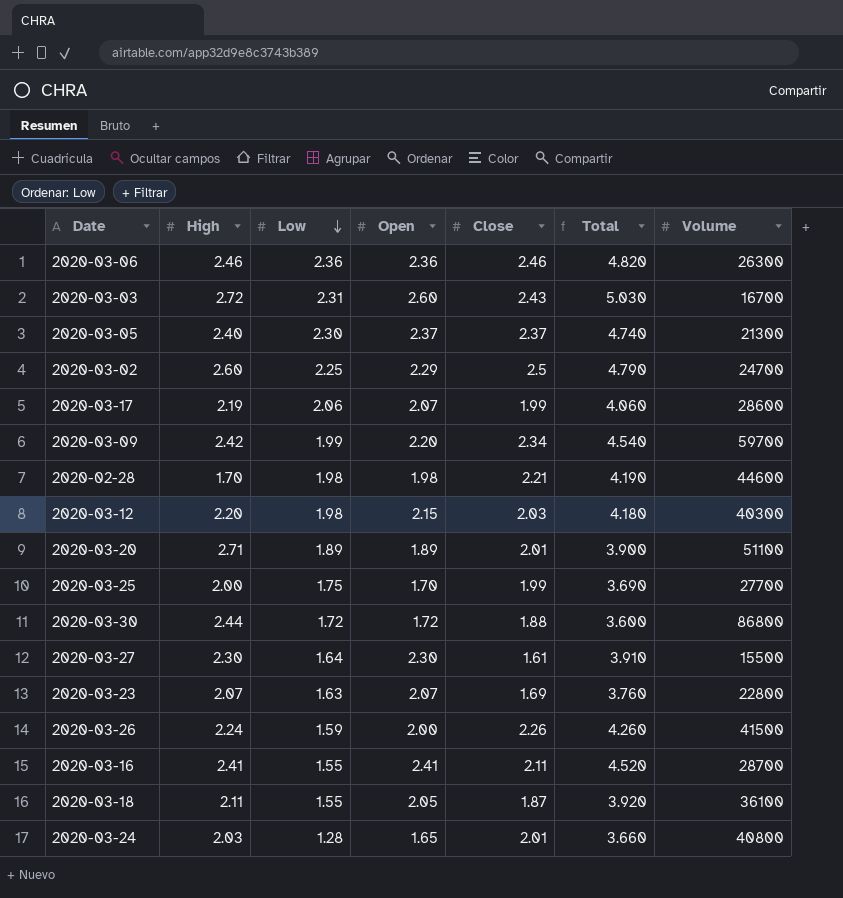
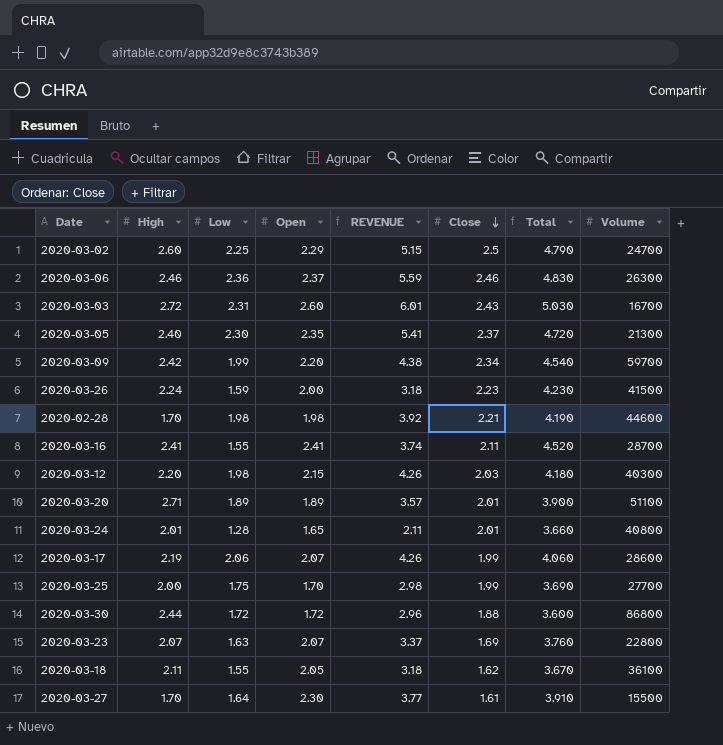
row order: Low descending -> Close descending
column REVENUE | formula: none -> [Low] * [Open]
2020-03-06 | Open: 2.36 -> 2.37
2020-03-06 | Total: 4.820 -> 4.830
2020-03-05 | Open: 2.37 -> 2.35
2020-03-05 | Total: 4.740 -> 4.720
2020-03-26 | Close: 2.26 -> 2.23
2020-03-26 | Total: 4.260 -> 4.230
2020-03-24 | High: 2.03 -> 2.01
2020-03-18 | Close: 1.87 -> 1.62
2020-03-18 | Total: 3.920 -> 3.670
2020-03-27 | High: 2.30 -> 1.70

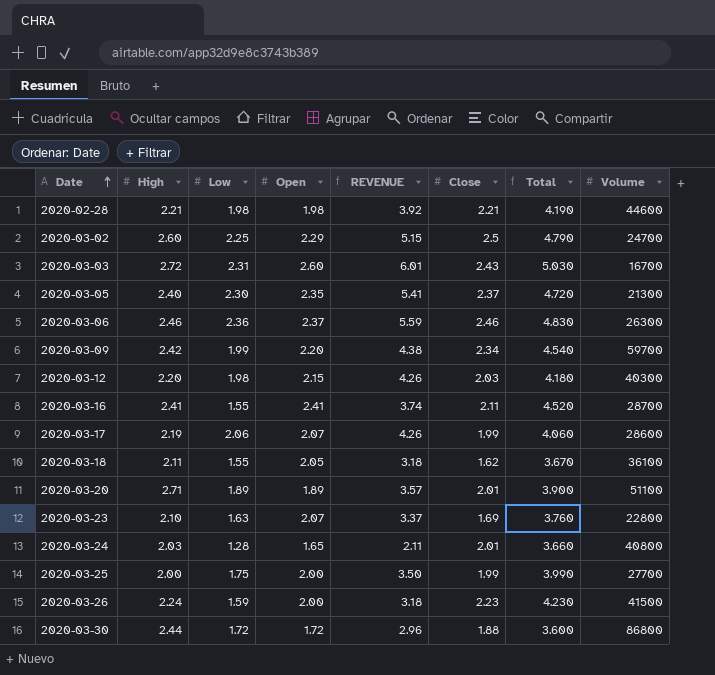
row order: Close descending -> Date ascending
row 2020-03-27: 1.70 | 1.64 | 2.30 | 3.77 | 1.61 | 3.910 | 15500 -> none
2020-02-28 | High: 1.70 -> 2.21
2020-03-23 | High: 2.07 -> 2.10
2020-03-24 | High: 2.01 -> 2.03
2020-03-25 | Open: 1.70 -> 2.00
2020-03-25 | REVENUE: 2.98 -> 3.50
2020-03-25 | Total: 3.690 -> 3.990

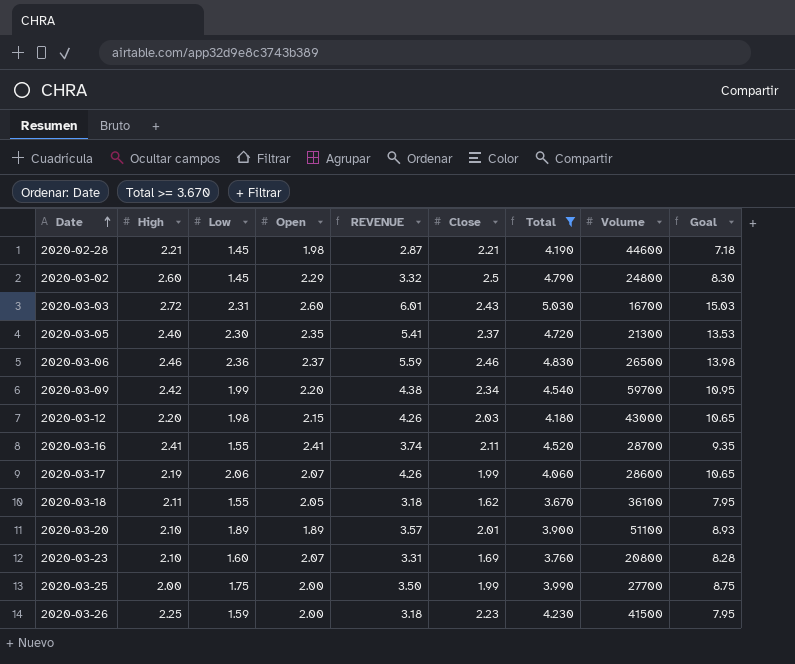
filter: none -> Total >= 3.670
column Goal | formula: none -> [REVENUE] * 2.5
2020-02-28 | Low: 1.98 -> 1.45
2020-02-28 | REVENUE: 3.92 -> 2.87
2020-03-02 | Low: 2.25 -> 1.45
2020-03-02 | REVENUE: 5.15 -> 3.32
2020-03-02 | Volume: 24700 -> 24800
2020-03-06 | Volume: 26300 -> 26500
2020-03-12 | Volume: 40300 -> 43000
2020-03-20 | High: 2.71 -> 2.10
2020-03-23 | Low: 1.63 -> 1.60
2020-03-23 | REVENUE: 3.37 -> 3.31
2020-03-23 | Volume: 22800 -> 20800
2020-03-26 | High: 2.24 -> 2.25

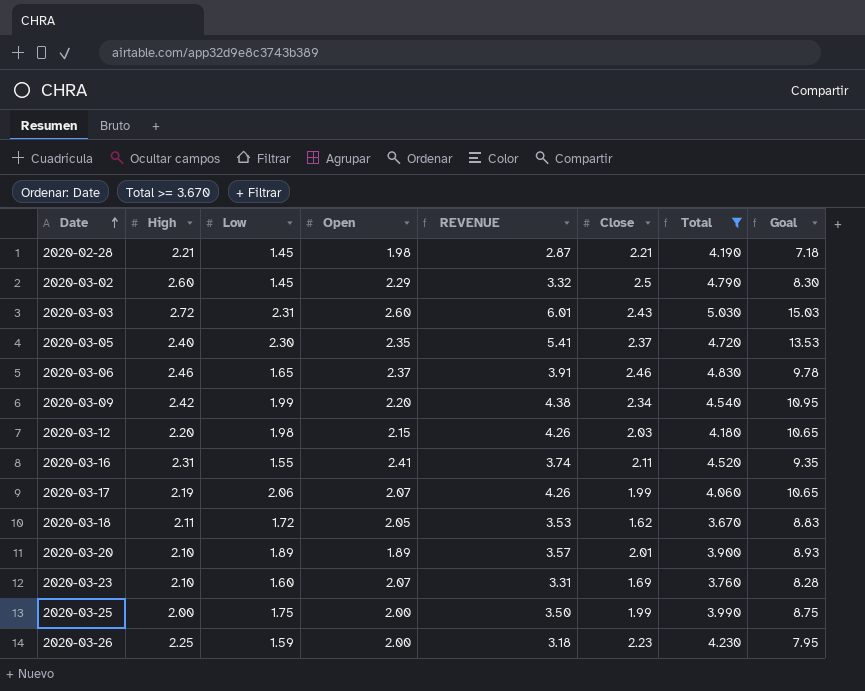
column Volume | position: 8 -> none
2020-03-06 | Low: 2.36 -> 1.65
2020-03-06 | REVENUE: 5.59 -> 3.91
2020-03-06 | Goal: 13.98 -> 9.78
2020-03-16 | High: 2.41 -> 2.31
2020-03-18 | Low: 1.55 -> 1.72
2020-03-18 | REVENUE: 3.18 -> 3.53
2020-03-18 | Goal: 7.95 -> 8.83

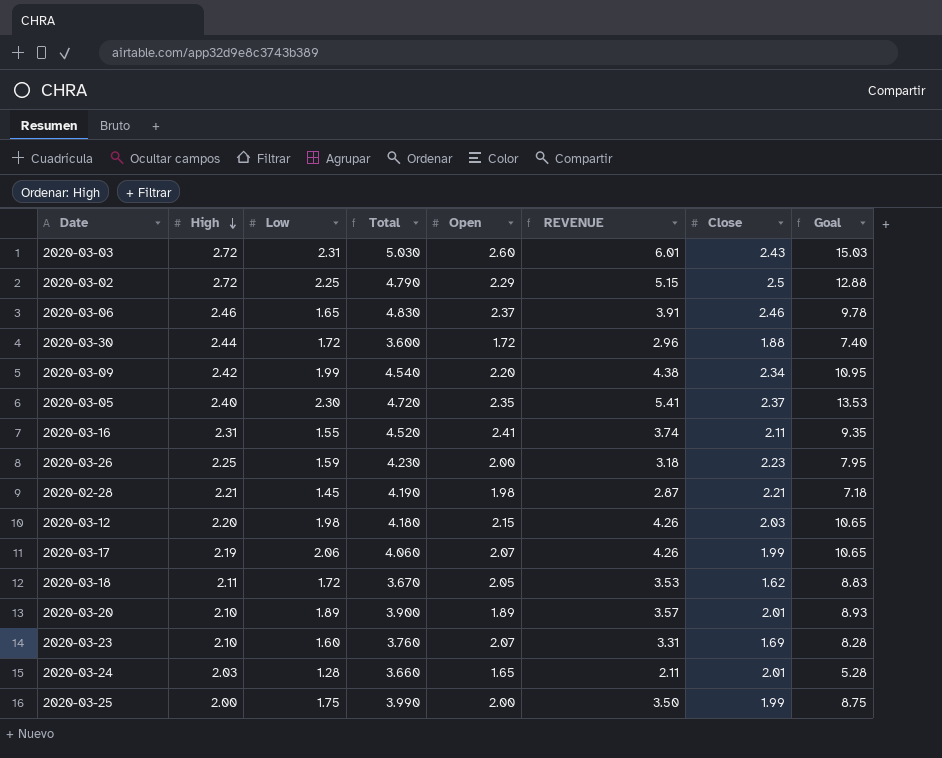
filter: Total >= 3.670 -> none
row order: Date ascending -> High descending
column Total | position: 7 -> 4
2020-03-02 | High: 2.60 -> 2.72
2020-03-02 | Low: 1.45 -> 2.25
2020-03-02 | REVENUE: 3.32 -> 5.15
2020-03-02 | Goal: 8.30 -> 12.88

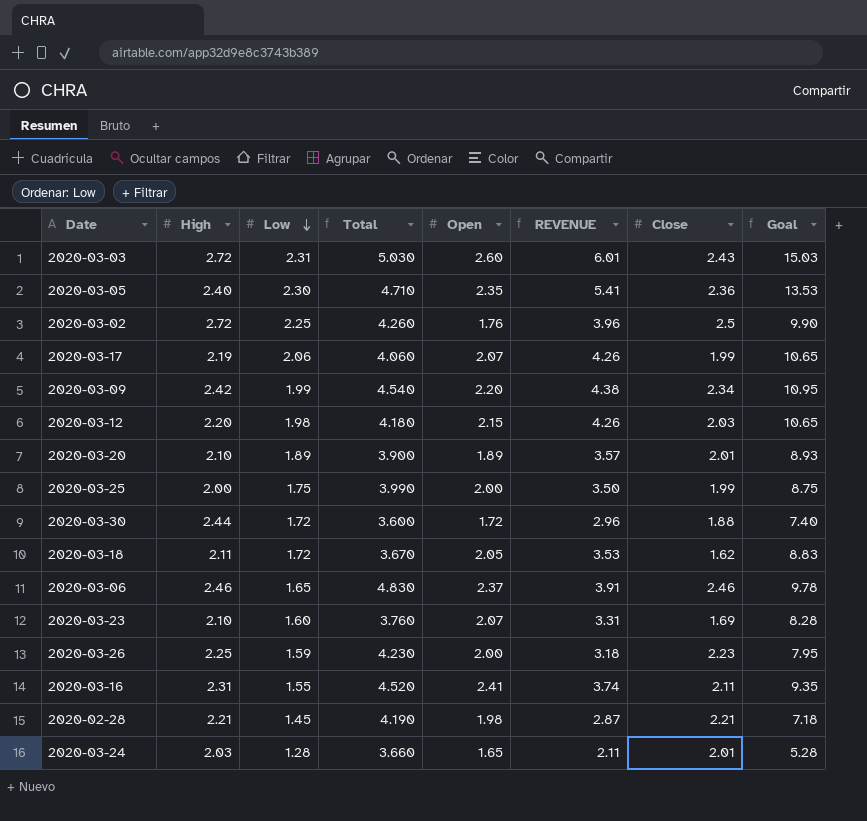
row order: High descending -> Low descending
2020-03-05 | Total: 4.720 -> 4.710
2020-03-05 | Close: 2.37 -> 2.36
2020-03-02 | Total: 4.790 -> 4.260
2020-03-02 | Open: 2.29 -> 1.76
2020-03-02 | REVENUE: 5.15 -> 3.96
2020-03-02 | Goal: 12.88 -> 9.90

